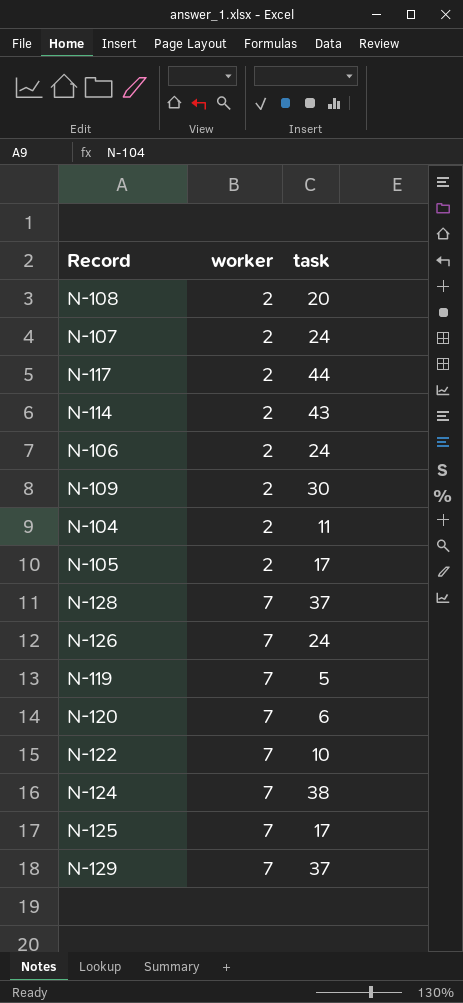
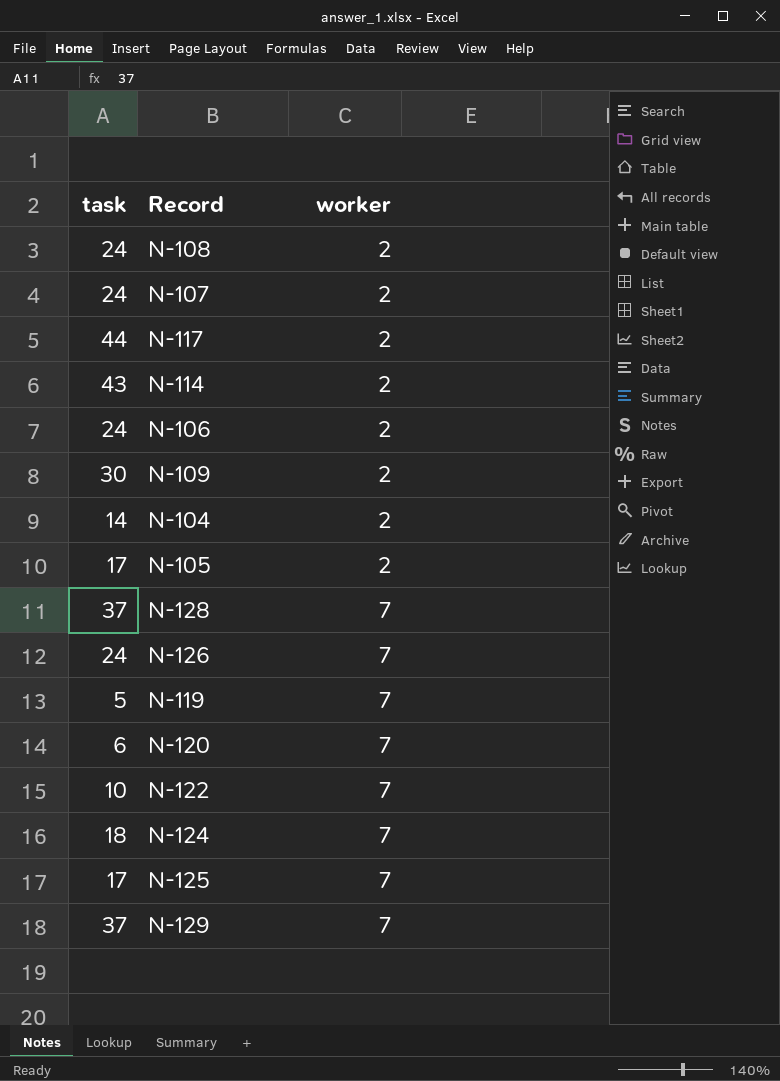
column task | position: 3 -> 1
N-108 | task: 20 -> 24
N-104 | task: 11 -> 14
N-124 | task: 38 -> 18

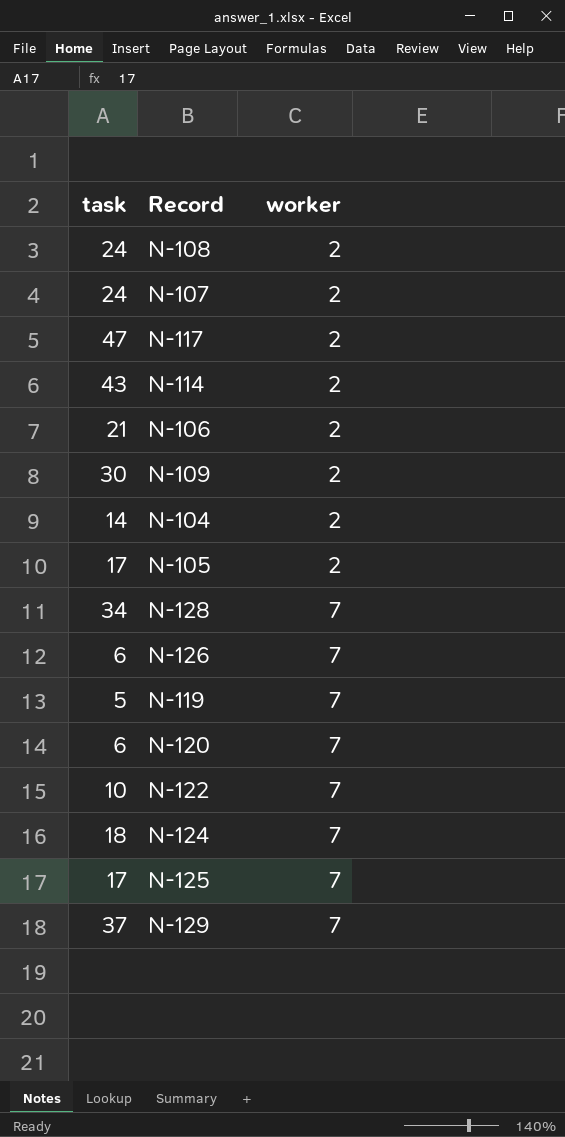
N-117 | task: 44 -> 47
N-106 | task: 24 -> 21
N-128 | task: 37 -> 34
N-126 | task: 24 -> 6

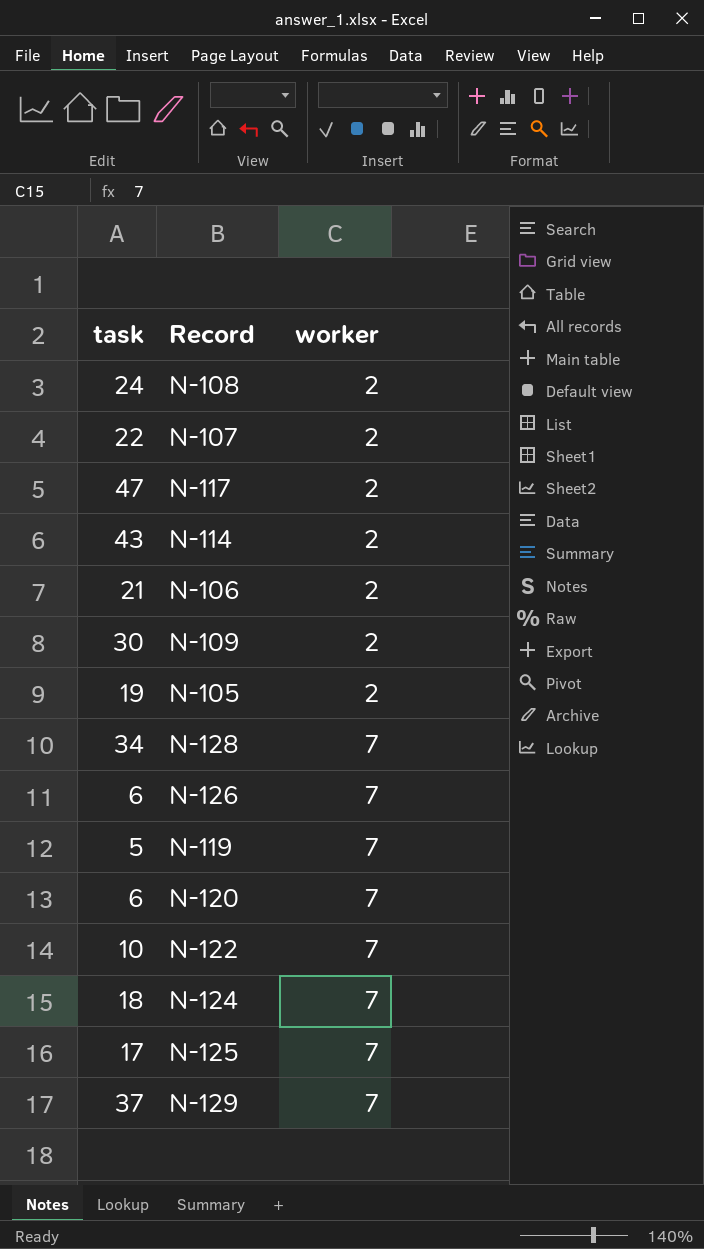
row N-104: 14 | 2 -> none
N-107 | task: 24 -> 22
N-105 | task: 17 -> 19

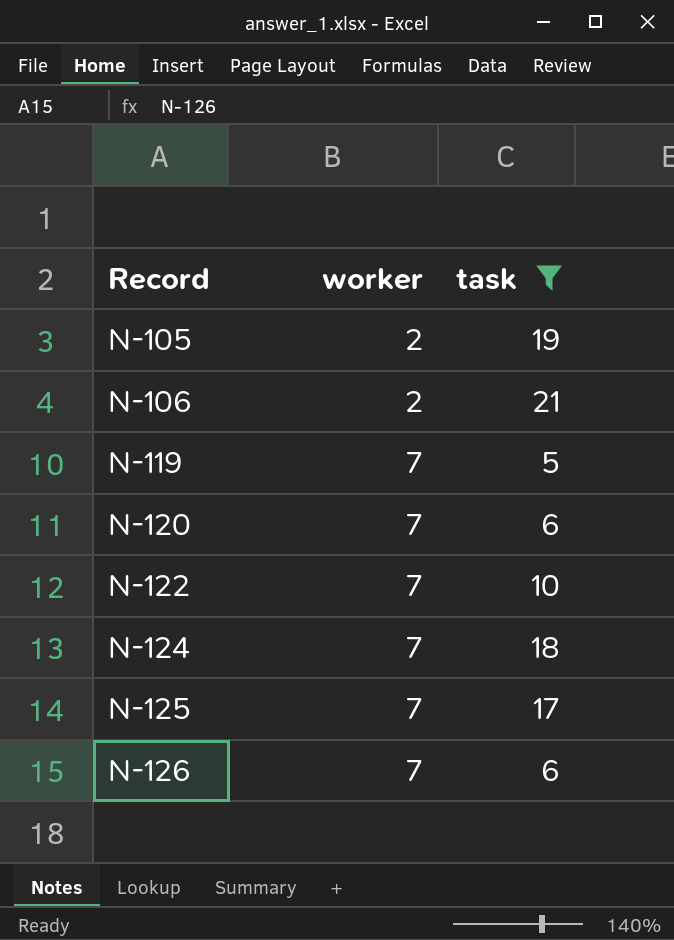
filter: none -> task <= 21
row order: worker ascending -> Record ascending
column task | position: 1 -> 3

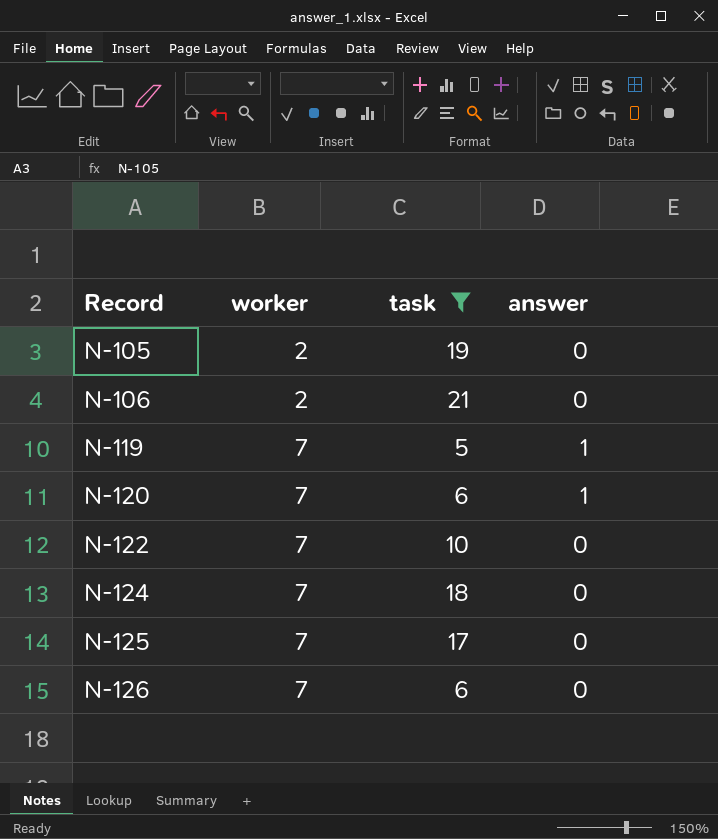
column answer | position: none -> 4

